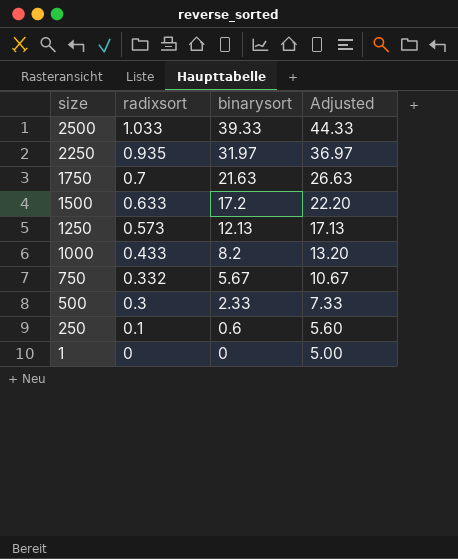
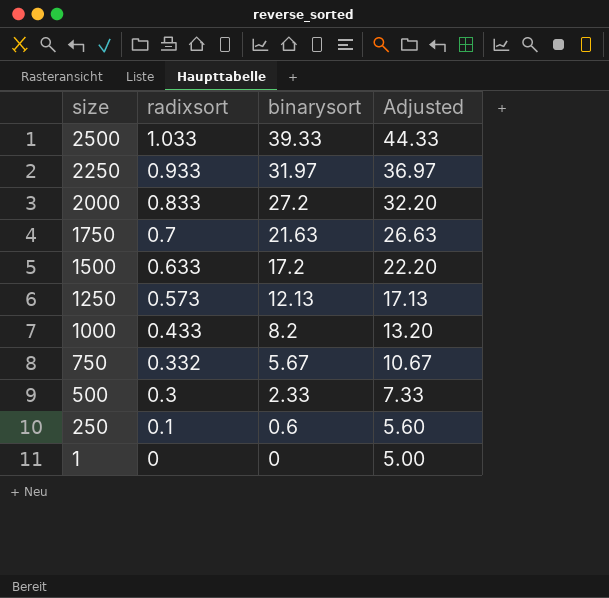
2250 | radixsort: 0.935 -> 0.933
row 2000: none -> 0.833 | 27.2 | 32.20

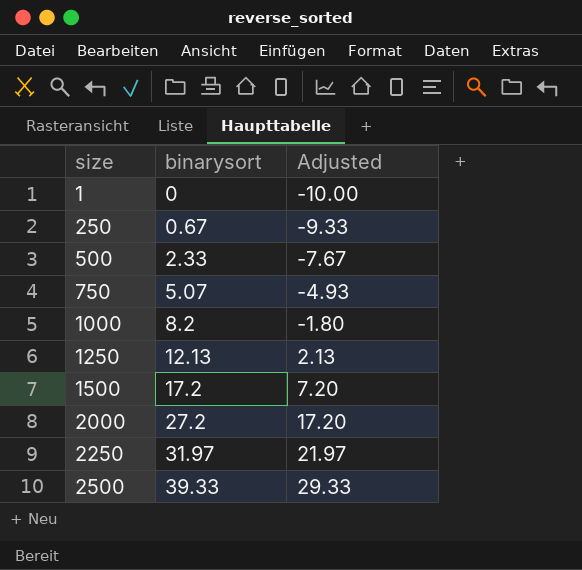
row order: size descending -> size ascending
column radixsort | position: 2 -> none
column Adjusted | formula: [binarysort] + 5 -> [binarysort] - 10
row 1750: 0.7 | 21.63 | 26.63 -> none
250 | binarysort: 0.6 -> 0.67
750 | binarysort: 5.67 -> 5.07

